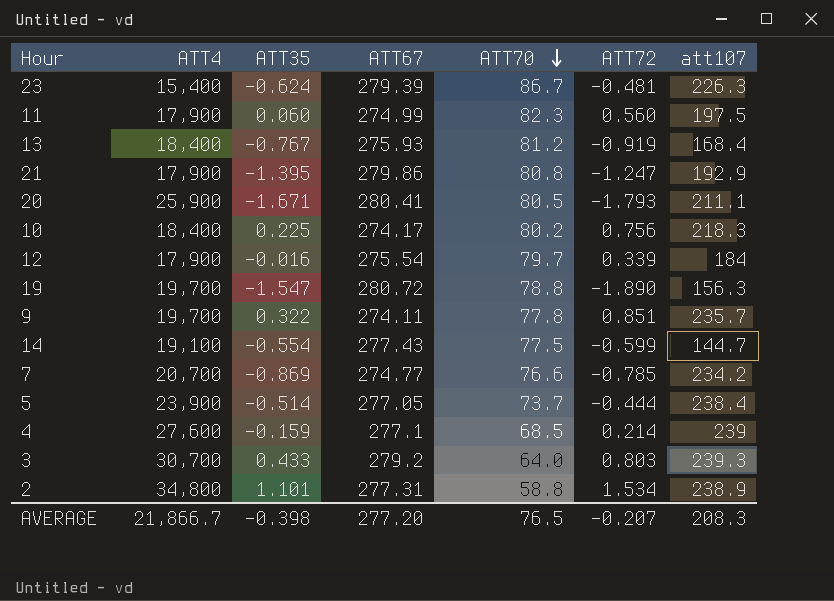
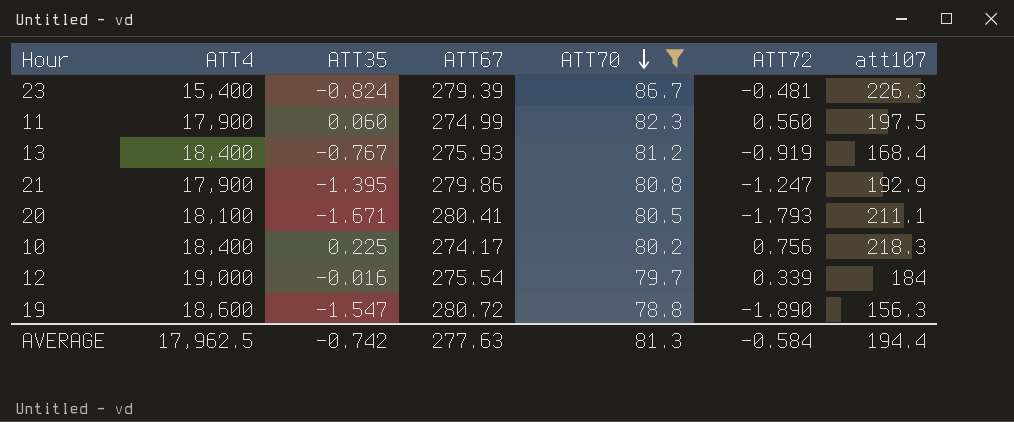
filter: none -> ATT70 >= 78.8
23 | ATT35: -0.624 -> -0.824
20 | ATT4: 25,900 -> 18,100
12 | ATT4: 17,900 -> 19,000
19 | ATT4: 19,700 -> 18,600
AVERAGE | ATT4: 21,866.7 -> 17,962.5
AVERAGE | ATT35: -0.398 -> -0.742
AVERAGE | ATT67: 277.20 -> 277.63
AVERAGE | ATT70: 76.5 -> 81.3
AVERAGE | ATT72: -0.207 -> -0.584
AVERAGE | att107: 208.3 -> 194.4

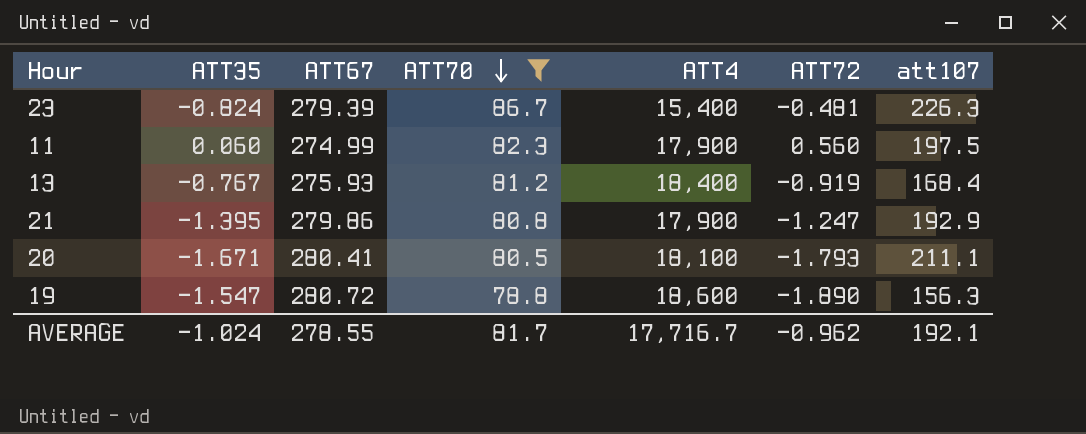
column ATT4 | position: 2 -> 5
row 10: 18,400 | 0.225 | 274.17 | 80.2 | 0.756 | 218.3 -> none
row 12: 19,000 | -0.016 | 275.54 | 79.7 | 0.339 | 184 -> none
AVERAGE | ATT35: -0.742 -> -1.024
AVERAGE | ATT67: 277.63 -> 278.55
AVERAGE | ATT70: 81.3 -> 81.7
AVERAGE | ATT4: 17,962.5 -> 17,716.7
AVERAGE | ATT72: -0.584 -> -0.962
AVERAGE | att107: 194.4 -> 192.1

